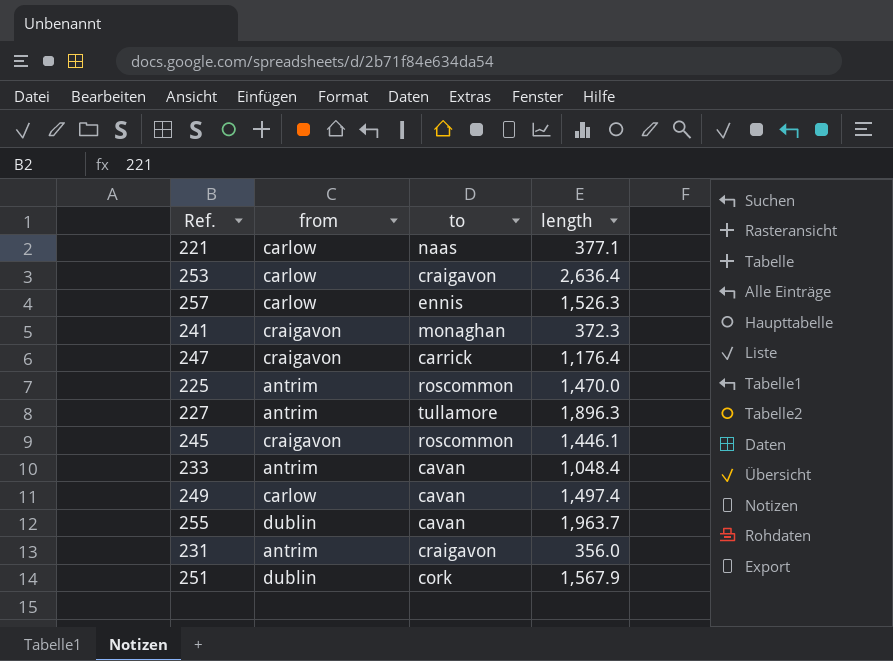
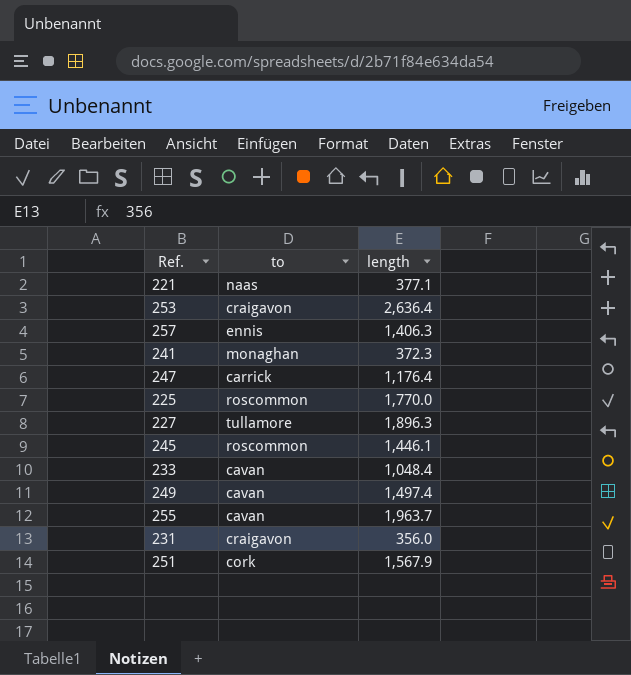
column from | position: 2 -> none
257 | length: 1,526.3 -> 1,406.3
225 | length: 1,470.0 -> 1,770.0

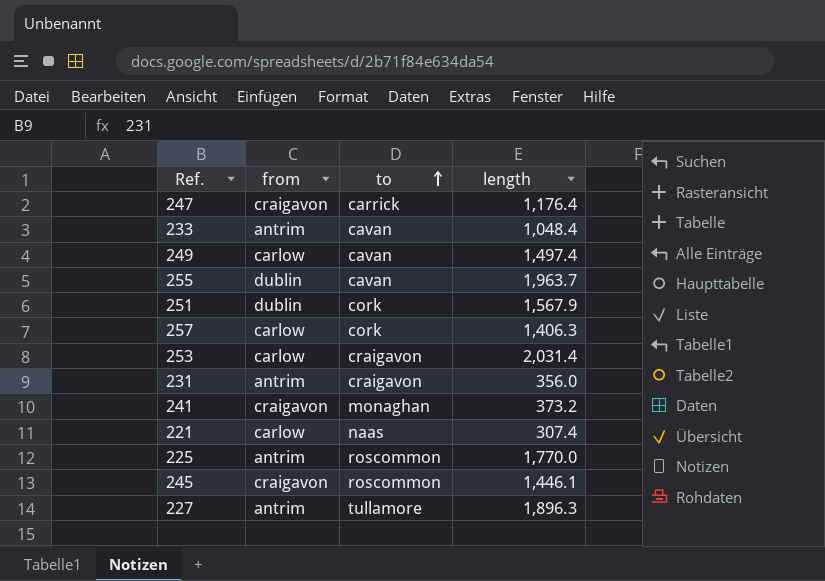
row order: none -> to ascending
column from | position: none -> 2
257 | to: ennis -> cork
253 | length: 2,636.4 -> 2,031.4
241 | length: 372.3 -> 373.2
221 | length: 377.1 -> 307.4

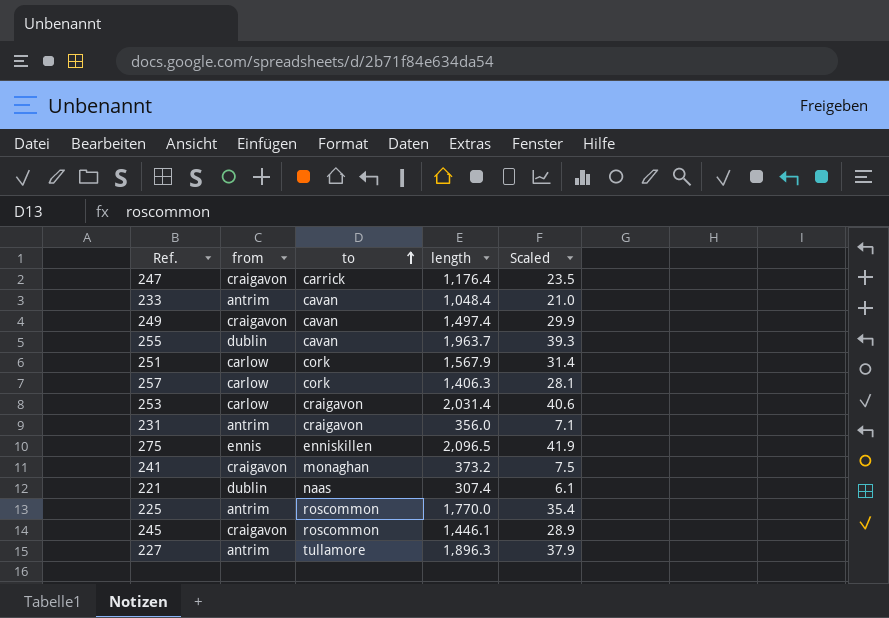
column Scaled | formula: none -> [length] * 0.02
249 | from: carlow -> craigavon
251 | from: dublin -> carlow
row 275: none -> ennis | enniskillen | 2,096.5 | 41.9
221 | from: carlow -> dublin

